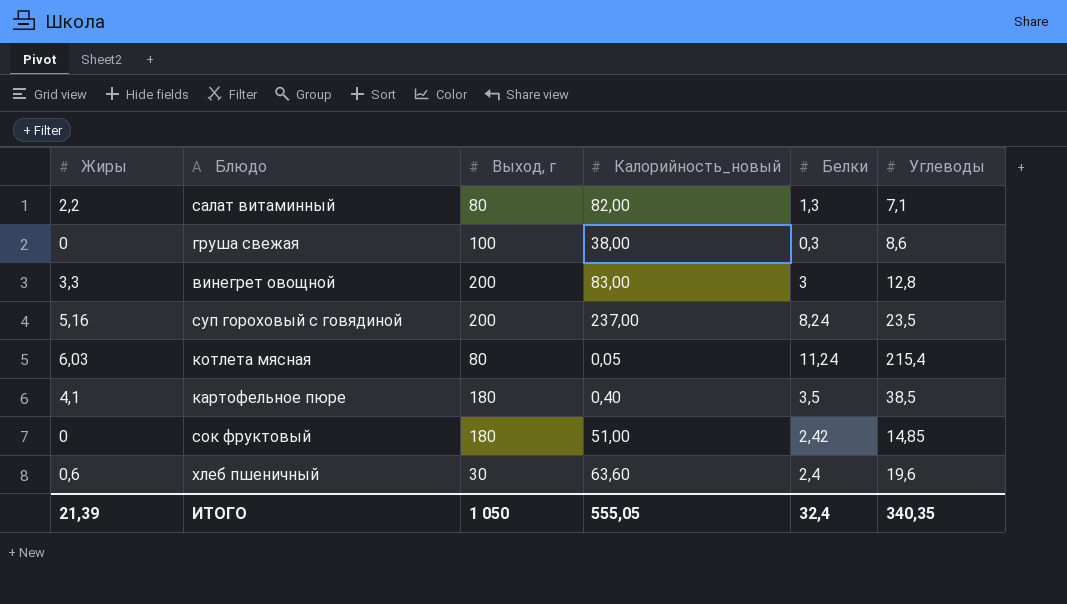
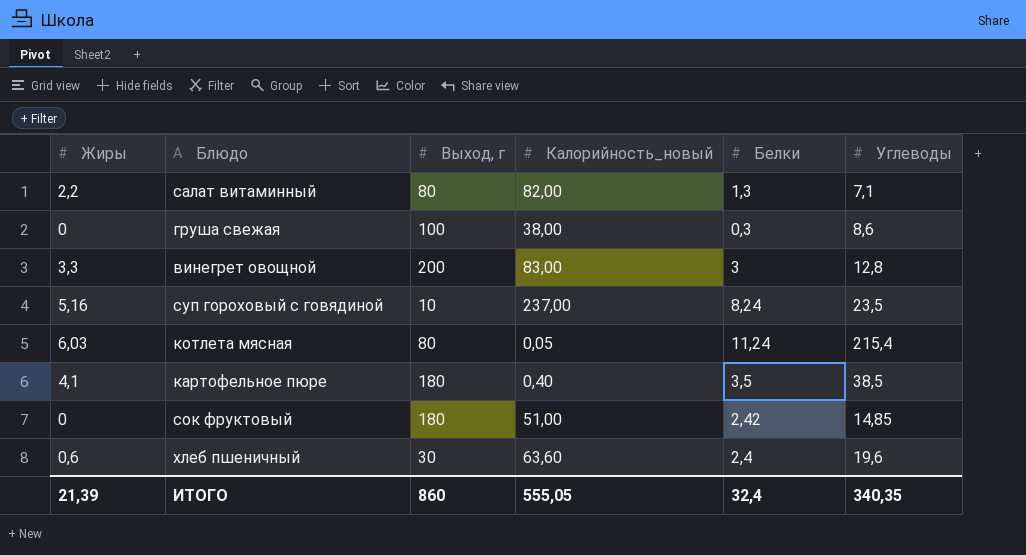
суп гороховый с говядиной | Выход, г: 200 -> 10
ИТОГО | Выход, г: 1 050 -> 860

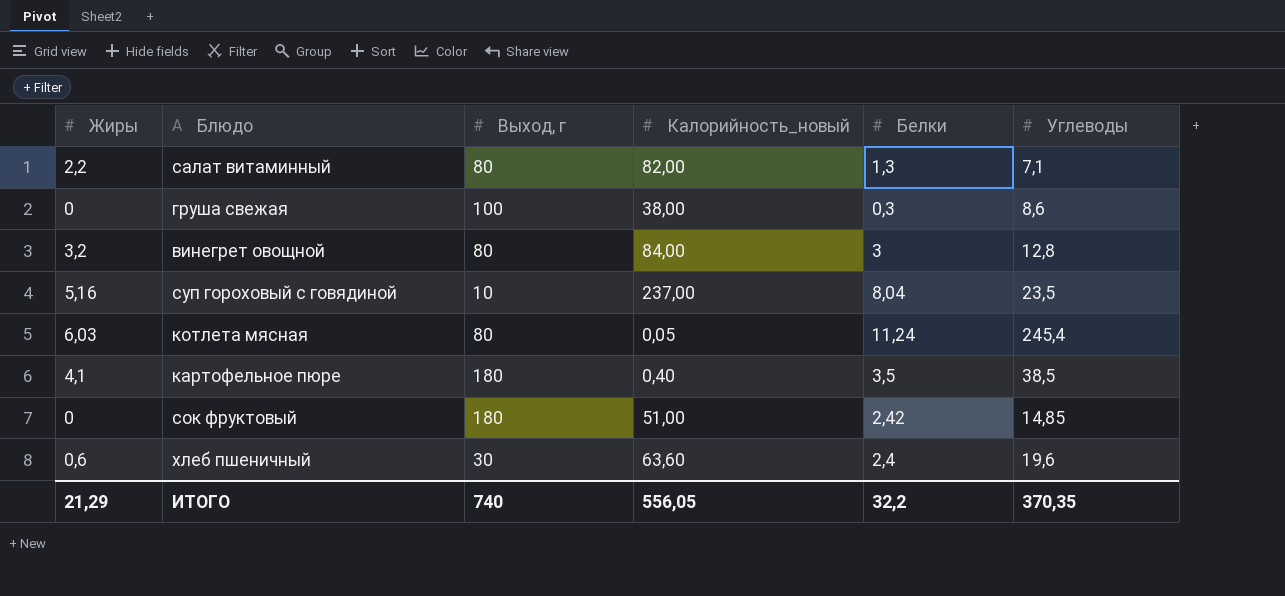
винегрет овощной | Жиры: 3,3 -> 3,2
винегрет овощной | Выход, г: 200 -> 80
винегрет овощной | Калорийность_новый: 83,00 -> 84,00
суп гороховый с говядиной | Белки: 8,24 -> 8,04
котлета мясная | Углеводы: 215,4 -> 245,4
ИТОГО | Жиры: 21,39 -> 21,29
ИТОГО | Выход, г: 860 -> 740
ИТОГО | Калорийность_новый: 555,05 -> 556,05
ИТОГО | Белки: 32,4 -> 32,2
ИТОГО | Углеводы: 340,35 -> 370,35

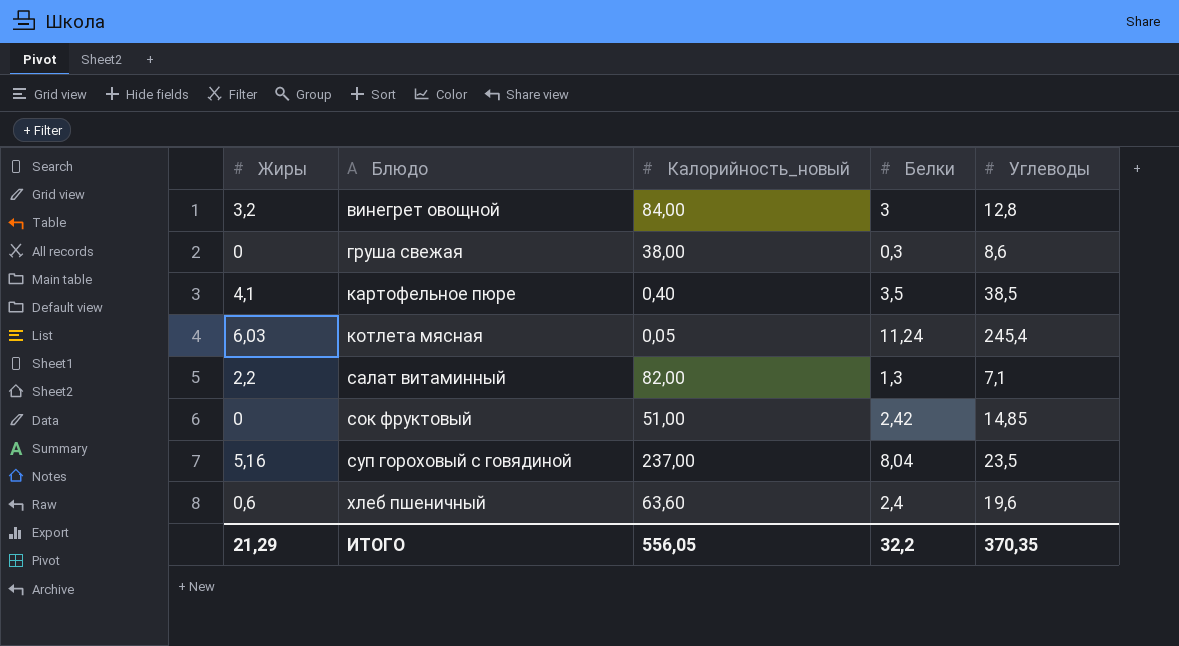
row order: none -> Блюдо ascending
column Выход, г | position: 3 -> none

